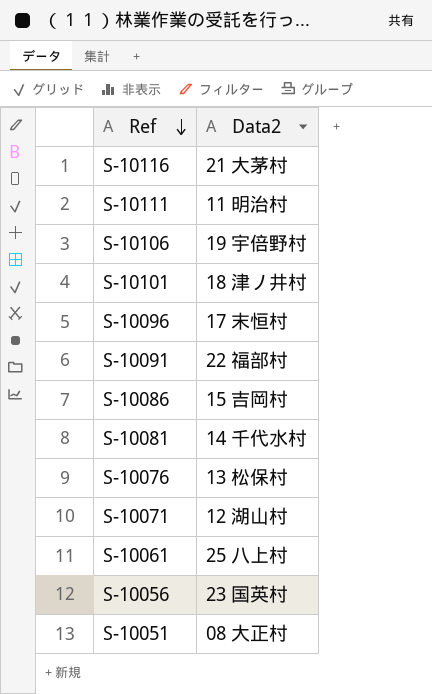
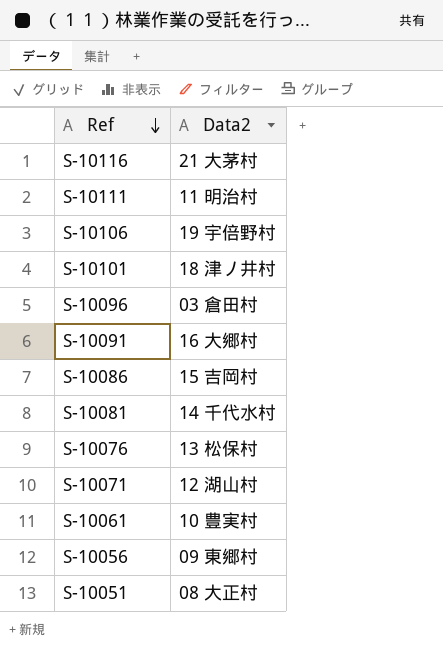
S-10096 | Data2: 17 末恒村 -> 03 倉田村
S-10091 | Data2: 22 福部村 -> 16 大郷村
S-10061 | Data2: 25 八上村 -> 10 豊実村
S-10056 | Data2: 23 国英村 -> 09 東郷村

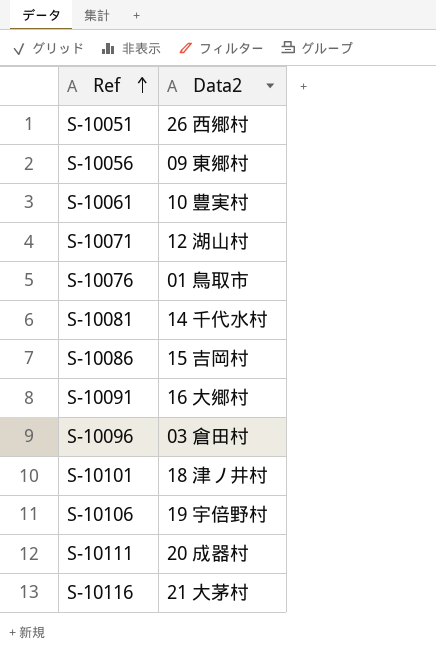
row order: Ref descending -> Ref ascending
S-10051 | Data2: 08 大正村 -> 26 西郷村
S-10076 | Data2: 13 松保村 -> 01 鳥取市
S-10111 | Data2: 11 明治村 -> 20 成器村

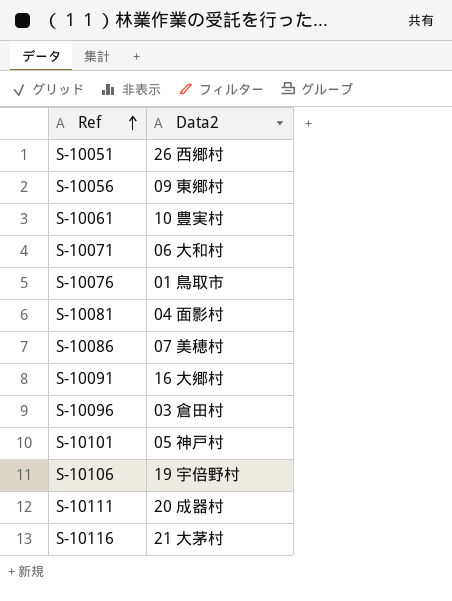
S-10071 | Data2: 12 湖山村 -> 06 大和村
S-10081 | Data2: 14 千代水村 -> 04 面影村
S-10086 | Data2: 15 吉岡村 -> 07 美穂村
S-10101 | Data2: 18 津ノ井村 -> 05 神戸村

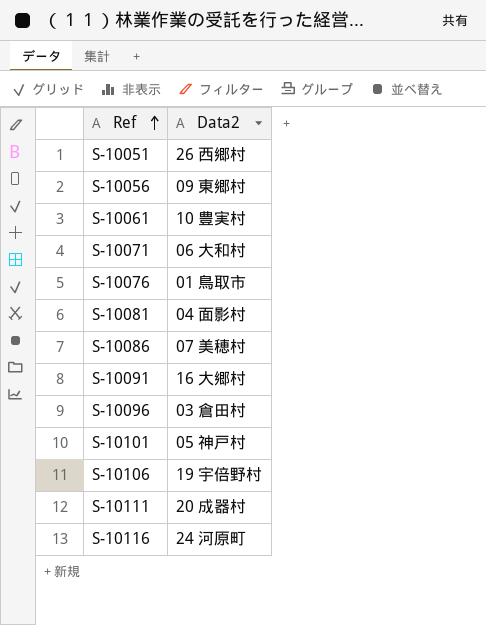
S-10116 | Data2: 21 大茅村 -> 24 河原町

